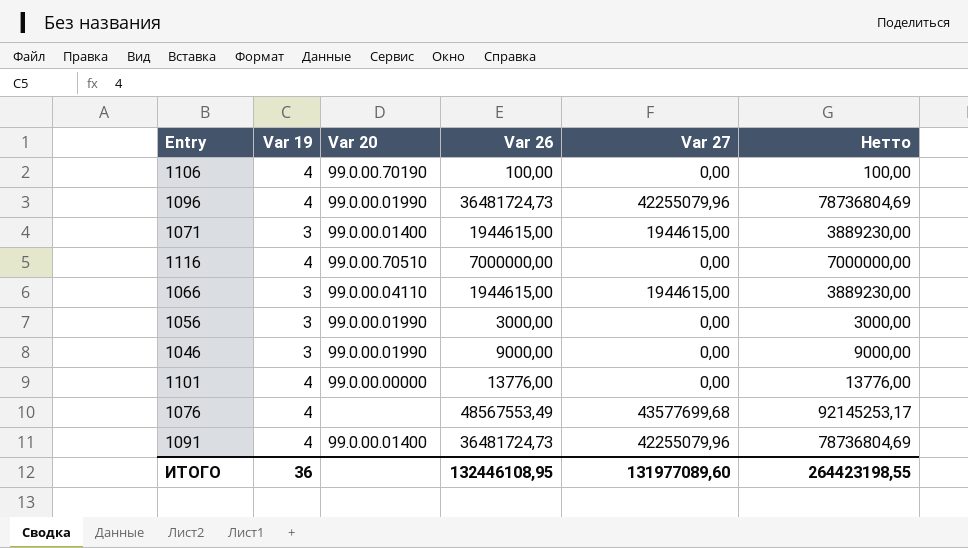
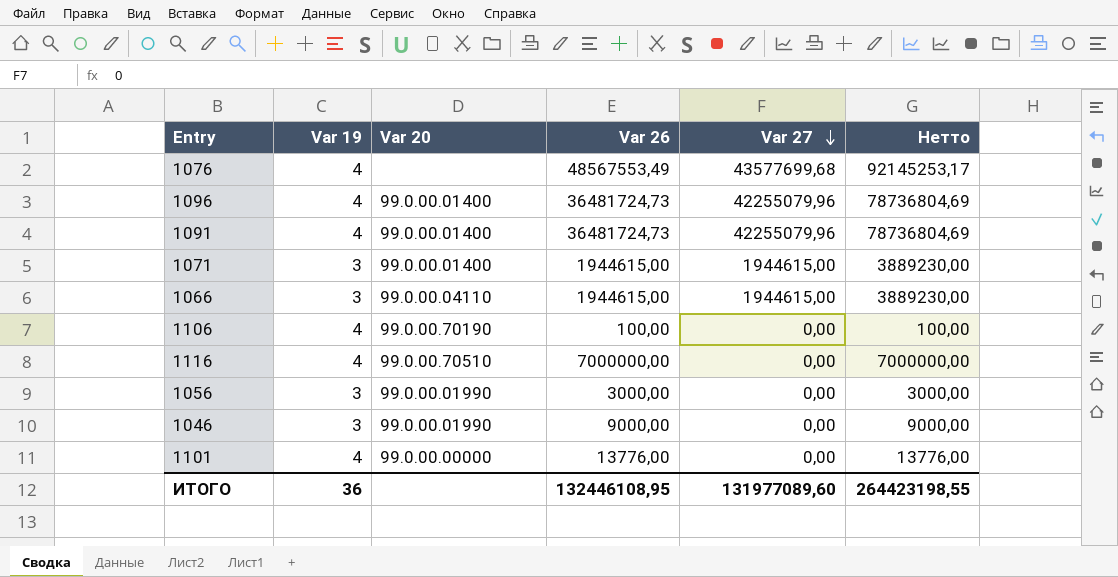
row order: none -> Var 27 descending
1096 | Var 20: 99.0.00.01990 -> 99.0.00.01400

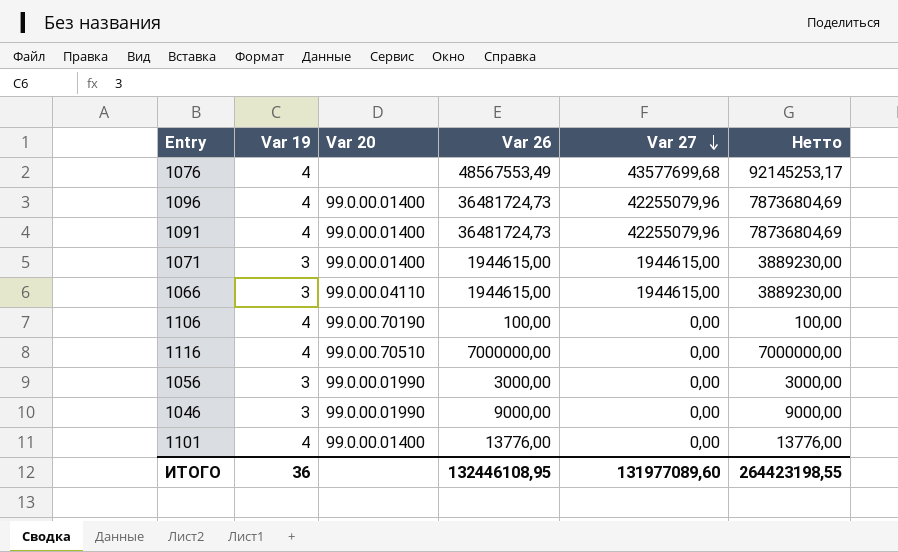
1101 | Var 20: 99.0.00.00000 -> 99.0.00.01400

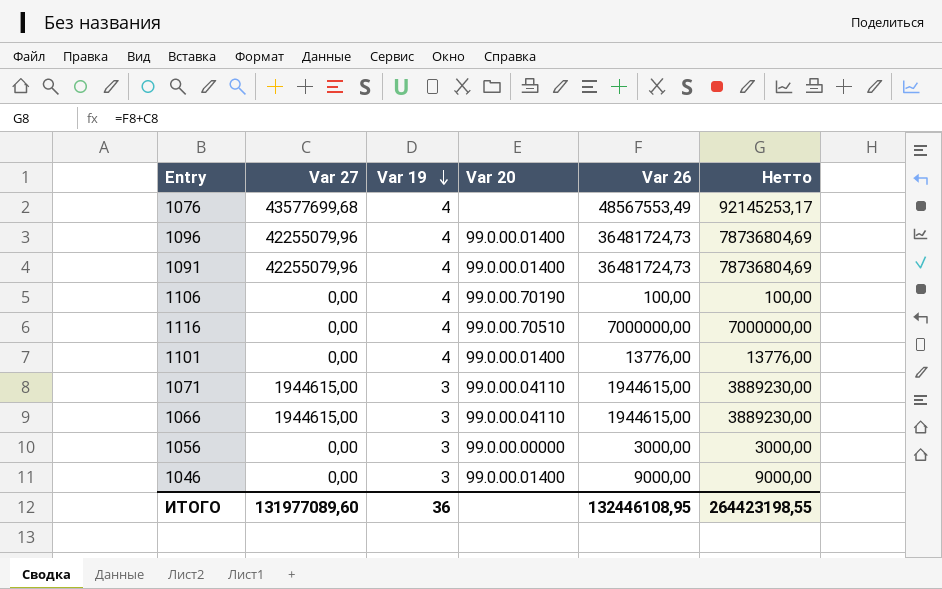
row order: Var 27 descending -> Var 19 descending
column Var 27 | position: 5 -> 2
1071 | Var 20: 99.0.00.01400 -> 99.0.00.04110
1056 | Var 20: 99.0.00.01990 -> 99.0.00.00000
1046 | Var 20: 99.0.00.01990 -> 99.0.00.01400

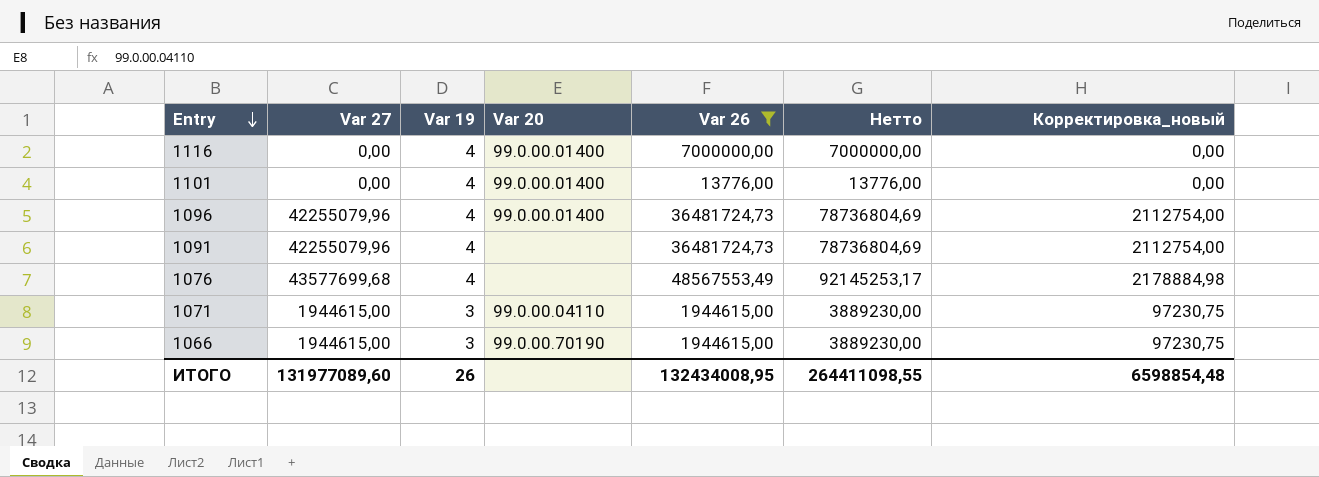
filter: none -> Var 26 >= 13776,00
row order: Var 19 descending -> Entry descending
column Корректировка_новый | formula: none -> [Var 27] * 0,05
1116 | Var 20: 99.0.00.70510 -> 99.0.00.01400
1091 | Var 20: 99.0.00.01400 -> none
1066 | Var 20: 99.0.00.04110 -> 99.0.00.70190
ИТОГО | Var 19: 36 -> 26
ИТОГО | Var 26: 132446108,95 -> 132434008,95
ИТОГО | Нетто: 264423198,55 -> 264411098,55

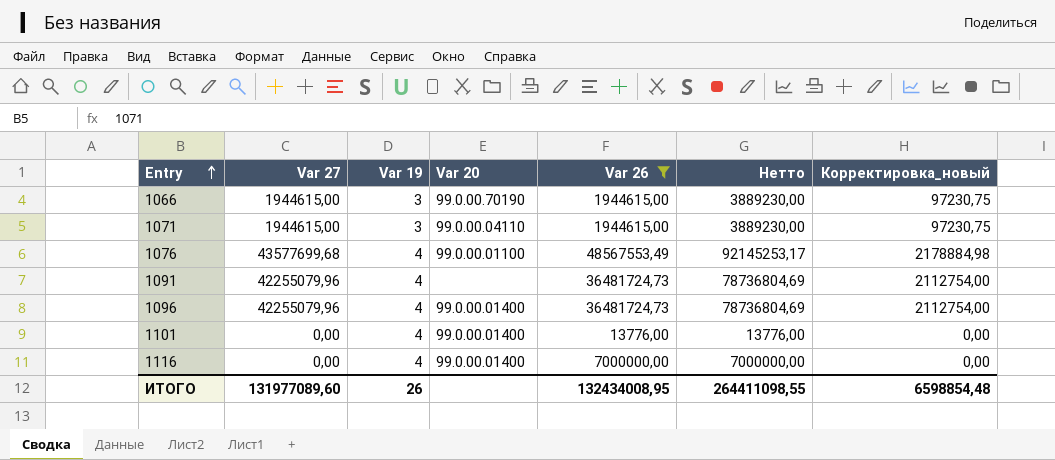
row order: Entry descending -> Entry ascending
1076 | Var 20: none -> 99.0.00.01100

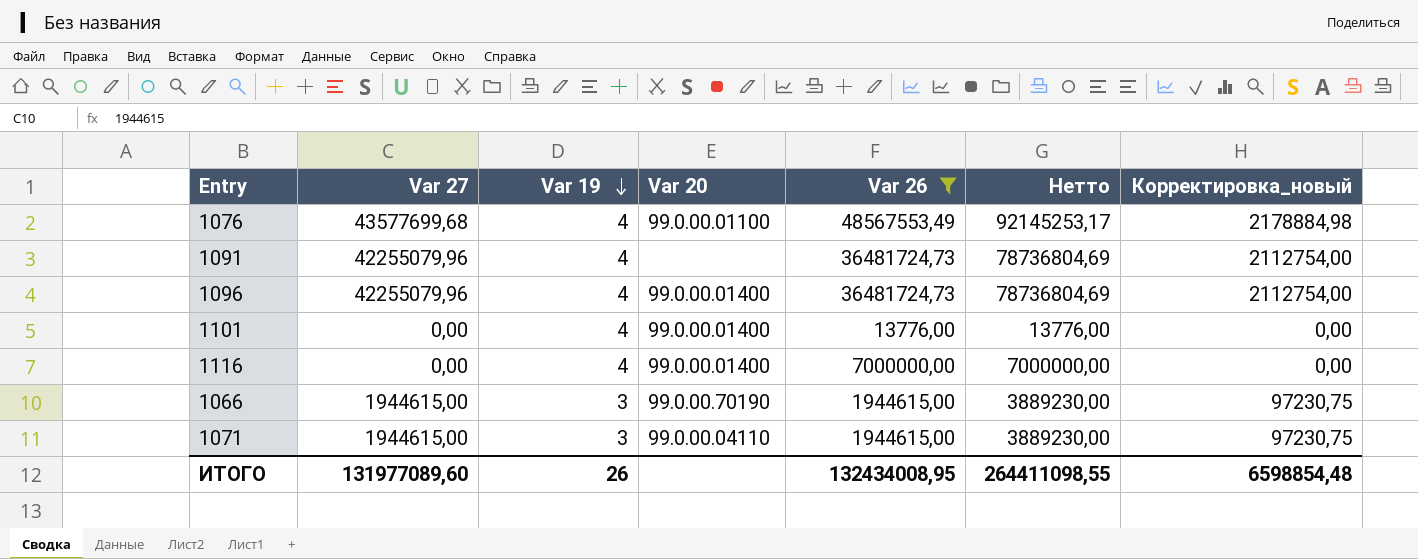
row order: Entry ascending -> Var 19 descending

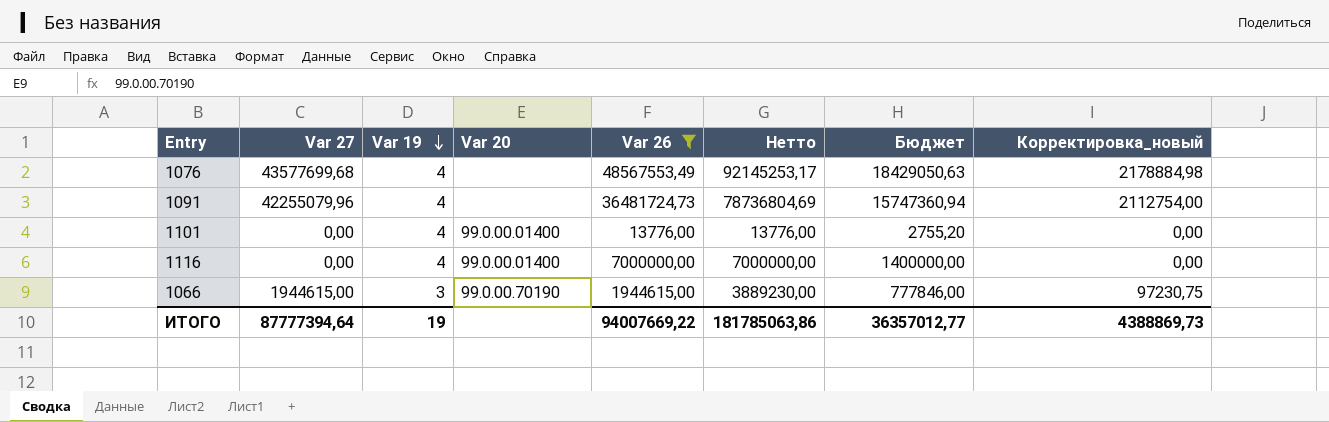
column Бюджет | formula: none -> [Нетто] * 0,2
row 1096: 42255079,96 | 4 | 99.0.00.01400 | 36481724,73 | 78736804,69 | 2112754,00 -> none
row 1071: 1944615,00 | 3 | 99.0.00.04110 | 1944615,00 | 3889230,00 | 97230,75 -> none
1076 | Var 20: 99.0.00.01100 -> none
ИТОГО | Var 27: 131977089,60 -> 87777394,64
ИТОГО | Var 19: 26 -> 19
ИТОГО | Var 26: 132434008,95 -> 94007669,22
ИТОГО | Нетто: 264411098,55 -> 181785063,86
ИТОГО | Корректировка_новый: 6598854,48 -> 4388869,73

